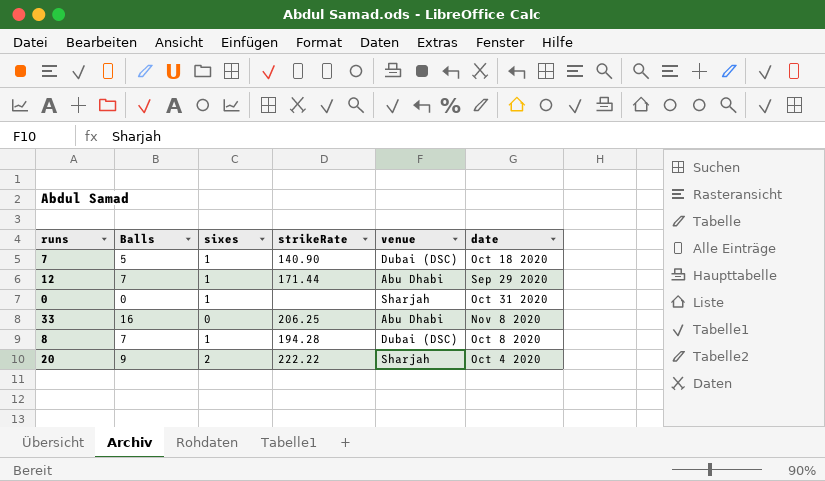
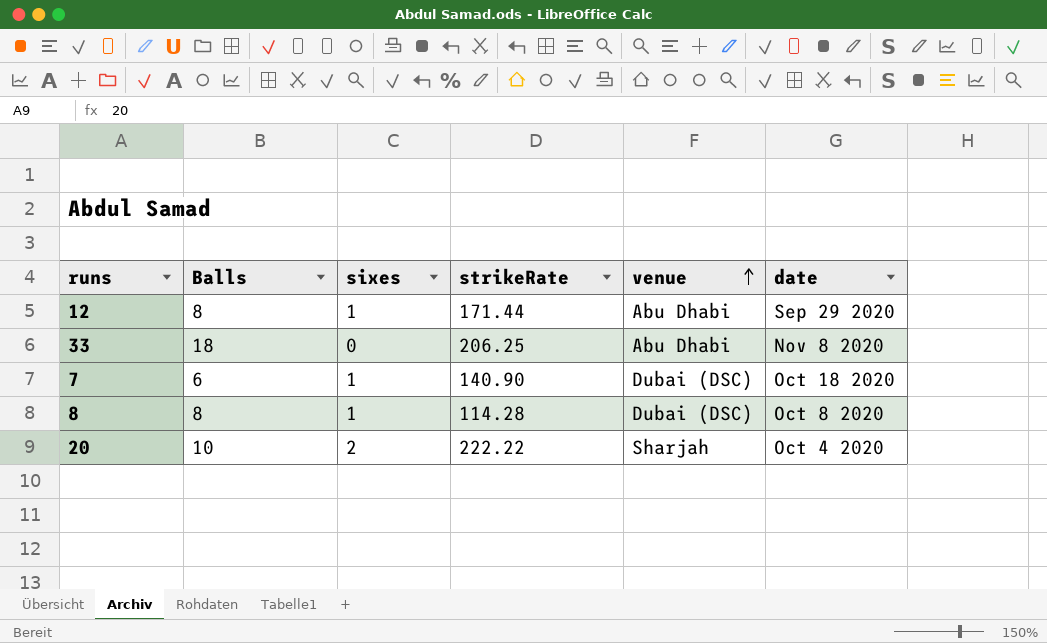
row order: none -> venue ascending
row 0: 0 | 1 | none | Sharjah | Oct 31 2020 -> none
12 | Balls: 7 -> 8
33 | Balls: 16 -> 18
7 | Balls: 5 -> 6
8 | Balls: 7 -> 8
8 | strikeRate: 194.28 -> 114.28
20 | Balls: 9 -> 10

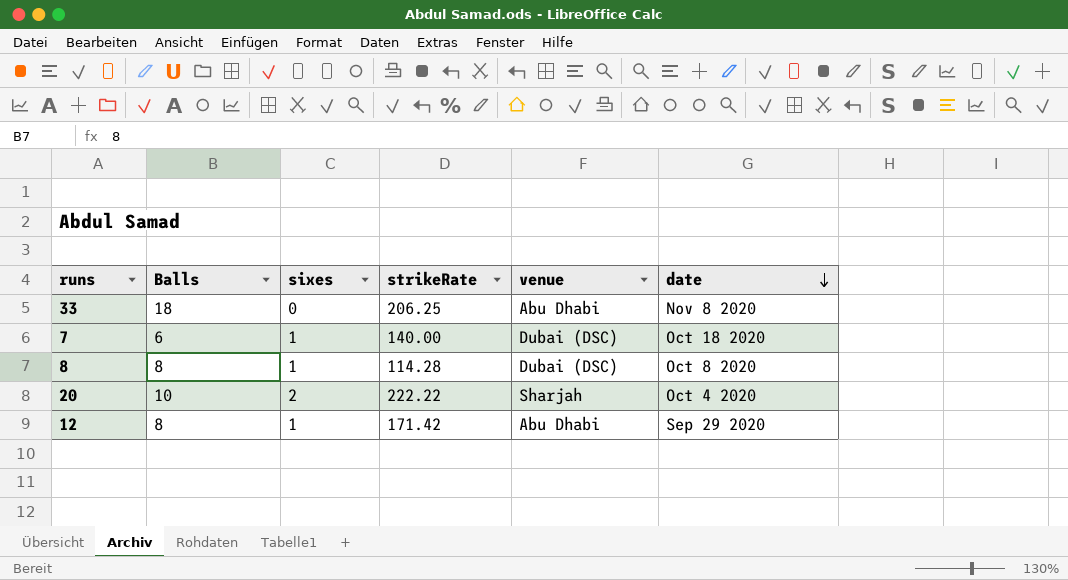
row order: venue ascending -> date descending
7 | strikeRate: 140.90 -> 140.00
12 | strikeRate: 171.44 -> 171.42

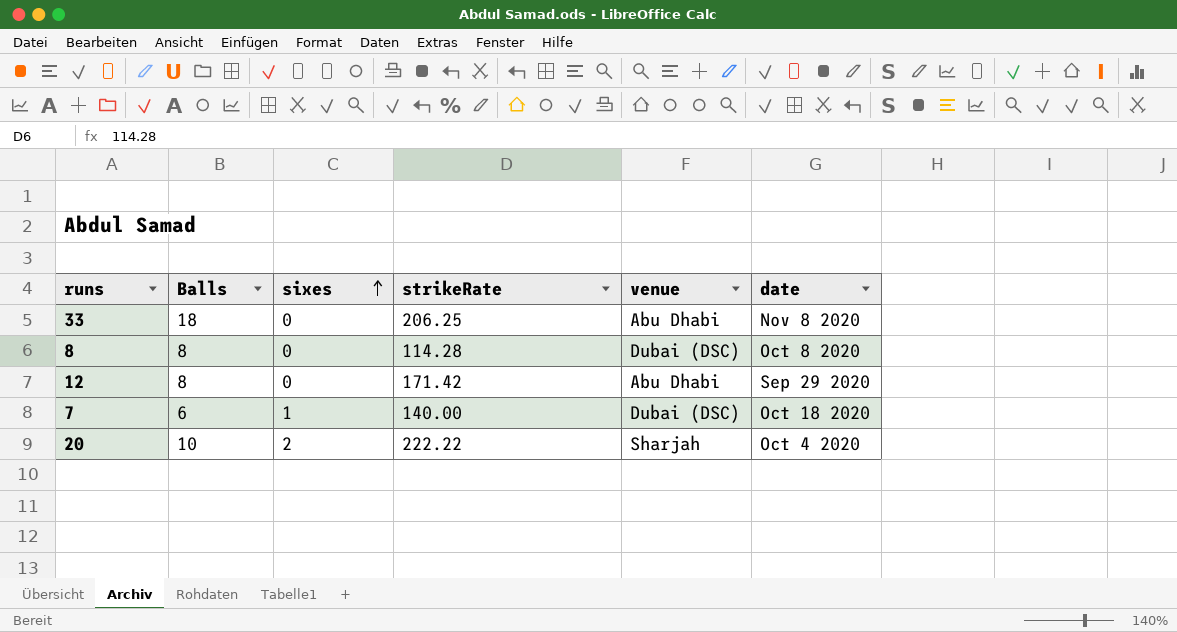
row order: date descending -> sixes ascending
8 | sixes: 1 -> 0
12 | sixes: 1 -> 0

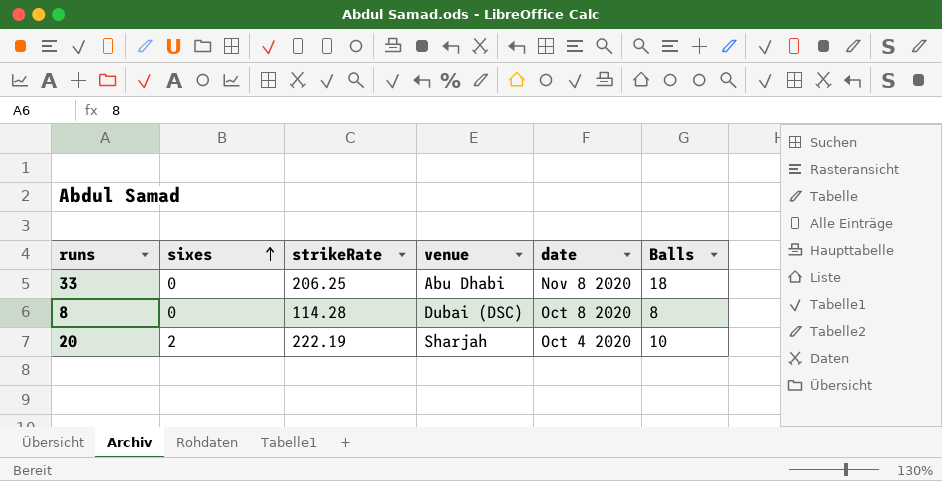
column Balls | position: 2 -> 6
row 12: 8 | 0 | 171.42 | Abu Dhabi | Sep 29 2020 -> none
row 7: 6 | 1 | 140.00 | Dubai (DSC) | Oct 18 2020 -> none
20 | strikeRate: 222.22 -> 222.19

